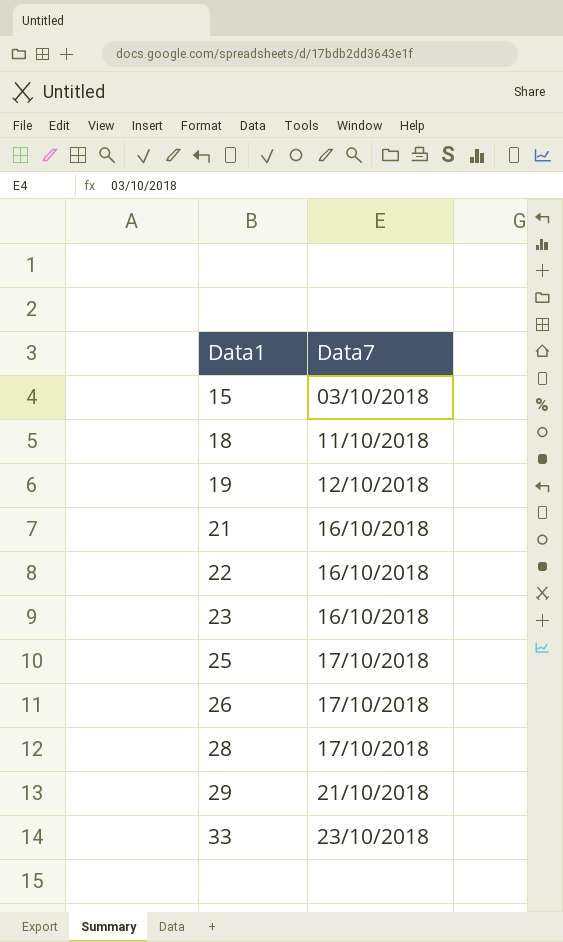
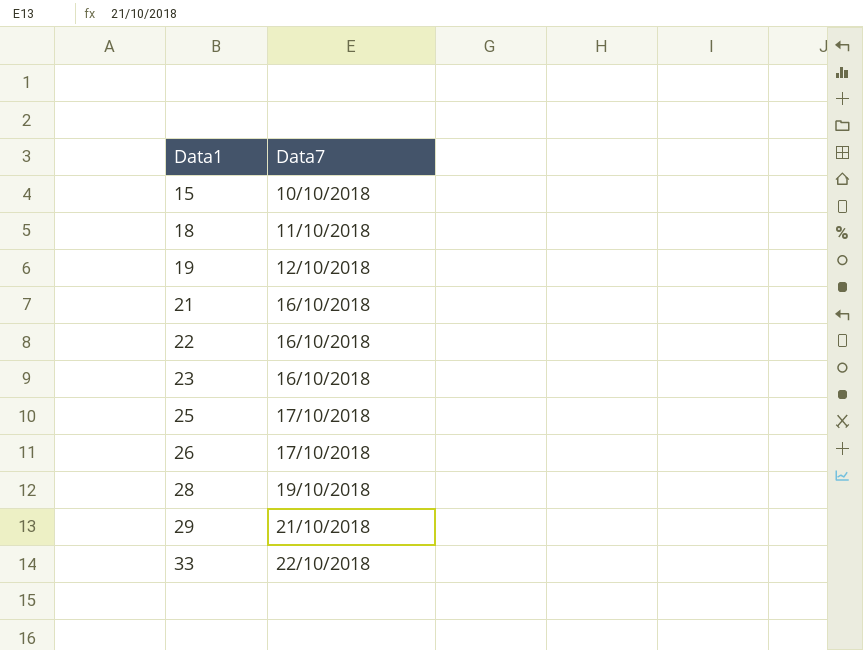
15 | Data7: 03/10/2018 -> 10/10/2018
28 | Data7: 17/10/2018 -> 19/10/2018
33 | Data7: 23/10/2018 -> 22/10/2018

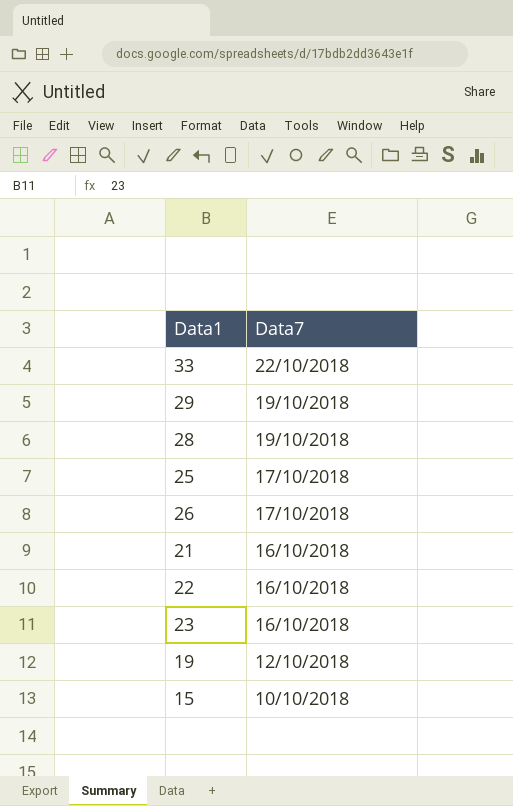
row order: Data1 ascending -> Data7 descending
row 18: 11/10/2018 -> none
29 | Data7: 21/10/2018 -> 19/10/2018

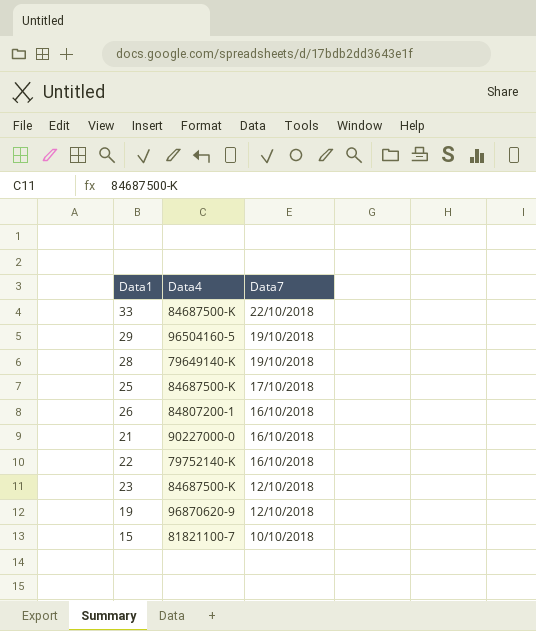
column Data4 | position: none -> 2
26 | Data7: 17/10/2018 -> 16/10/2018
23 | Data7: 16/10/2018 -> 12/10/2018

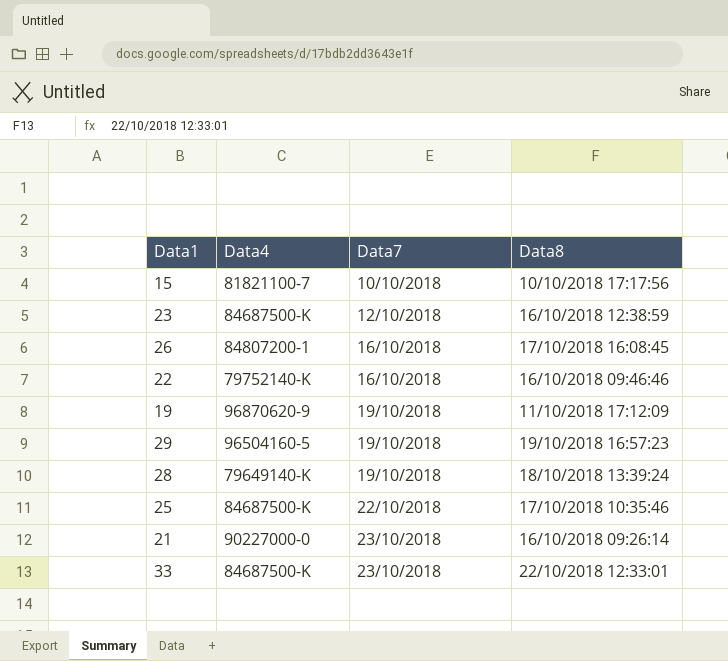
row order: Data7 descending -> Data7 ascending
column Data8 | position: none -> 4
19 | Data7: 12/10/2018 -> 19/10/2018
25 | Data7: 17/10/2018 -> 22/10/2018
21 | Data7: 16/10/2018 -> 23/10/2018
33 | Data7: 22/10/2018 -> 23/10/2018

